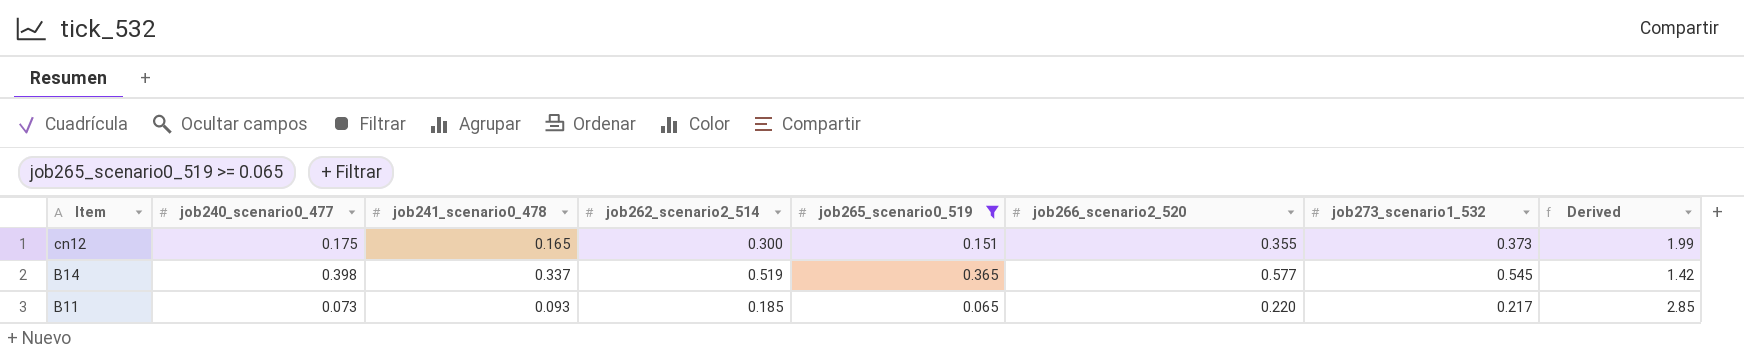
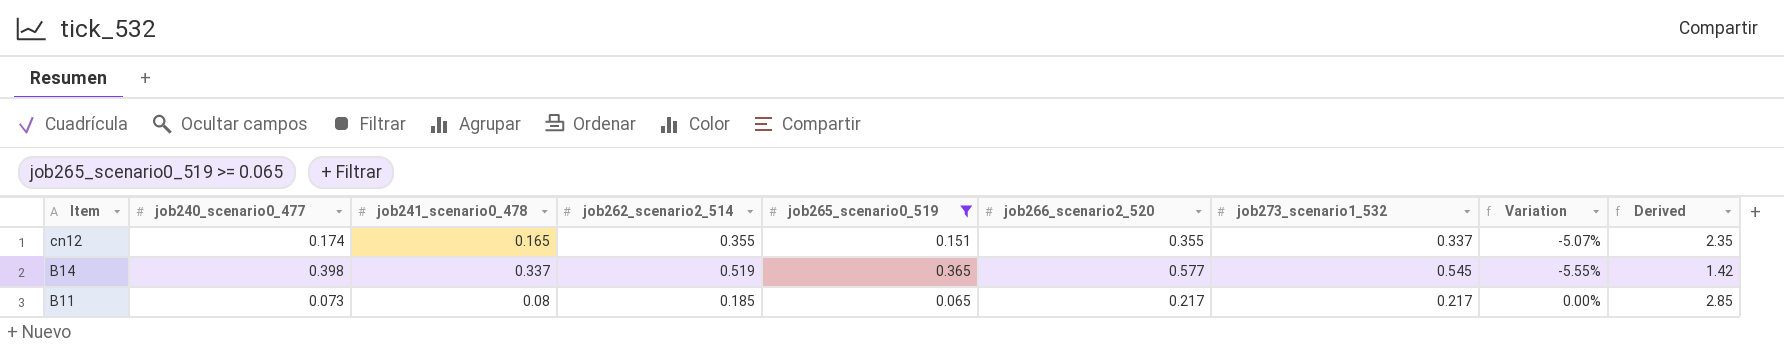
column Variation | formula: none -> ([job273_scenario1_532] - [job266_scenario2_520]) / [job266_scenario2_520]
cn12 | job240_scenario0_477: 0.175 -> 0.174
cn12 | job262_scenario2_514: 0.300 -> 0.355
cn12 | job273_scenario1_532: 0.373 -> 0.337
cn12 | Derived: 1.99 -> 2.35
B11 | job241_scenario0_478: 0.093 -> 0.08
B11 | job266_scenario2_520: 0.220 -> 0.217

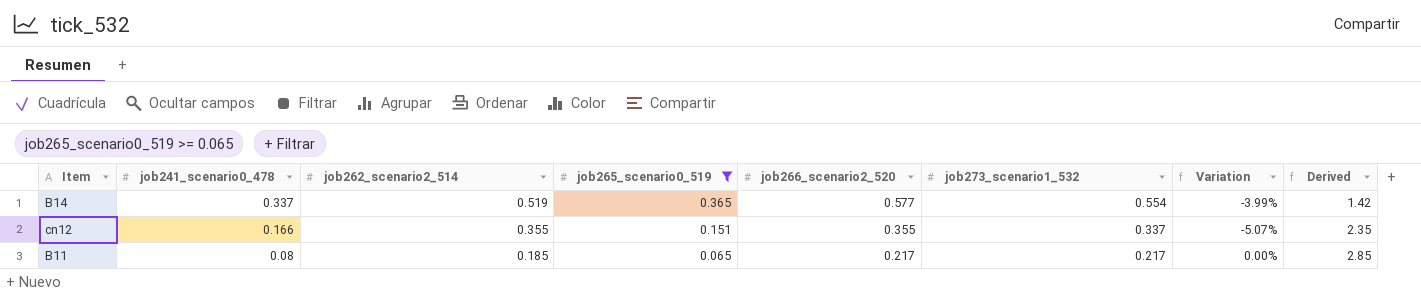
row order: Item descending -> job241_scenario0_478 descending
column job240_scenario0_477 | position: 2 -> none
B14 | job273_scenario1_532: 0.545 -> 0.554
B14 | Variation: -5.55% -> -3.99%
cn12 | job241_scenario0_478: 0.165 -> 0.166

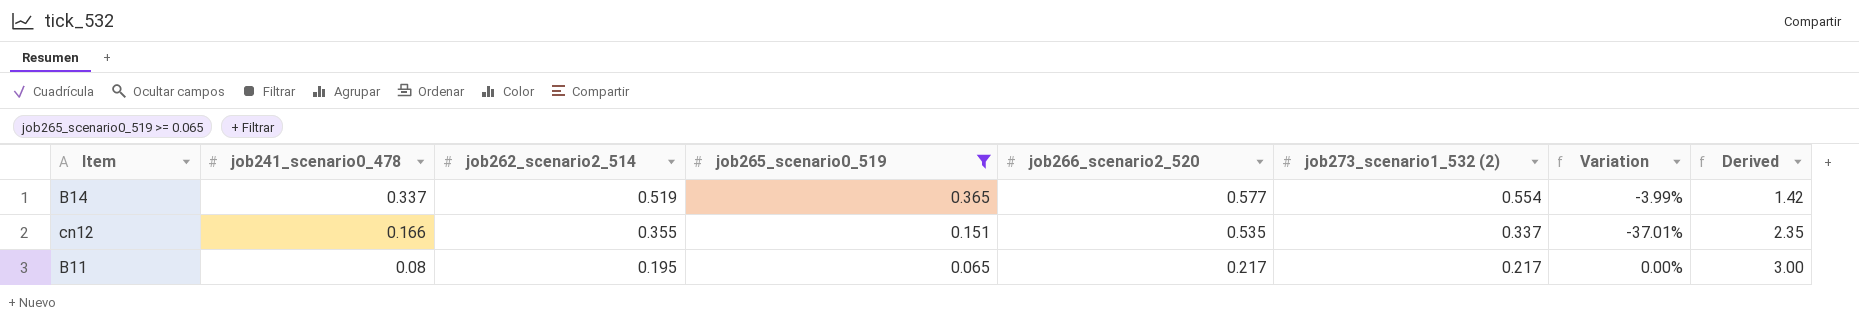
column name: job273_scenario1_532 -> job273_scenario1_532 (2)
cn12 | job266_scenario2_520: 0.355 -> 0.535
cn12 | Variation: -5.07% -> -37.01%
B11 | job262_scenario2_514: 0.185 -> 0.195
B11 | Derived: 2.85 -> 3.00

